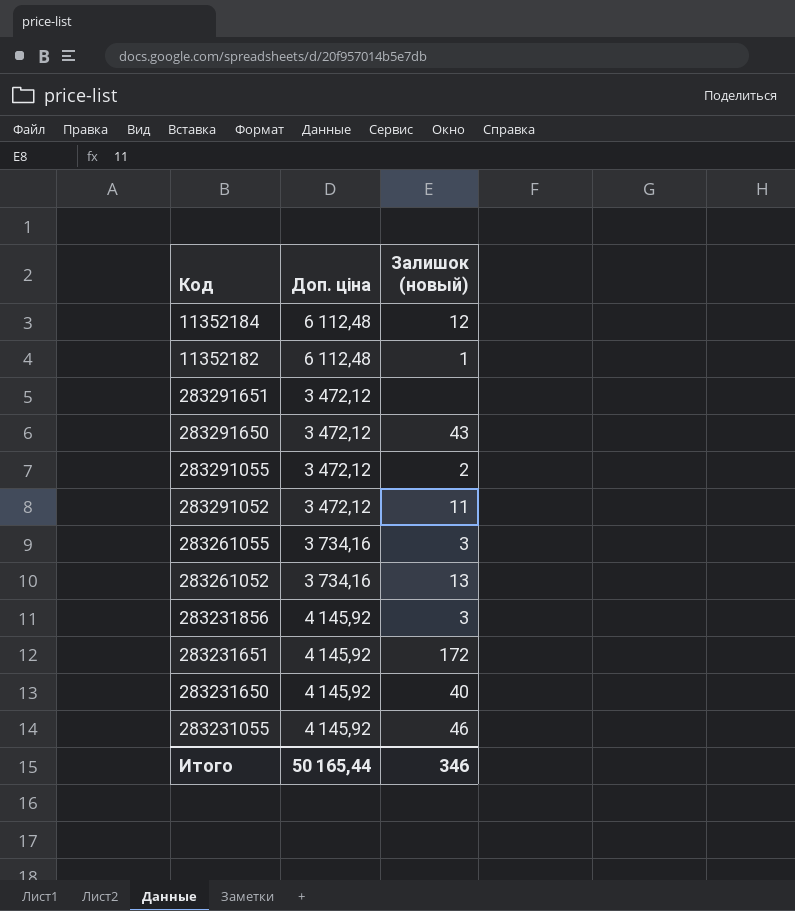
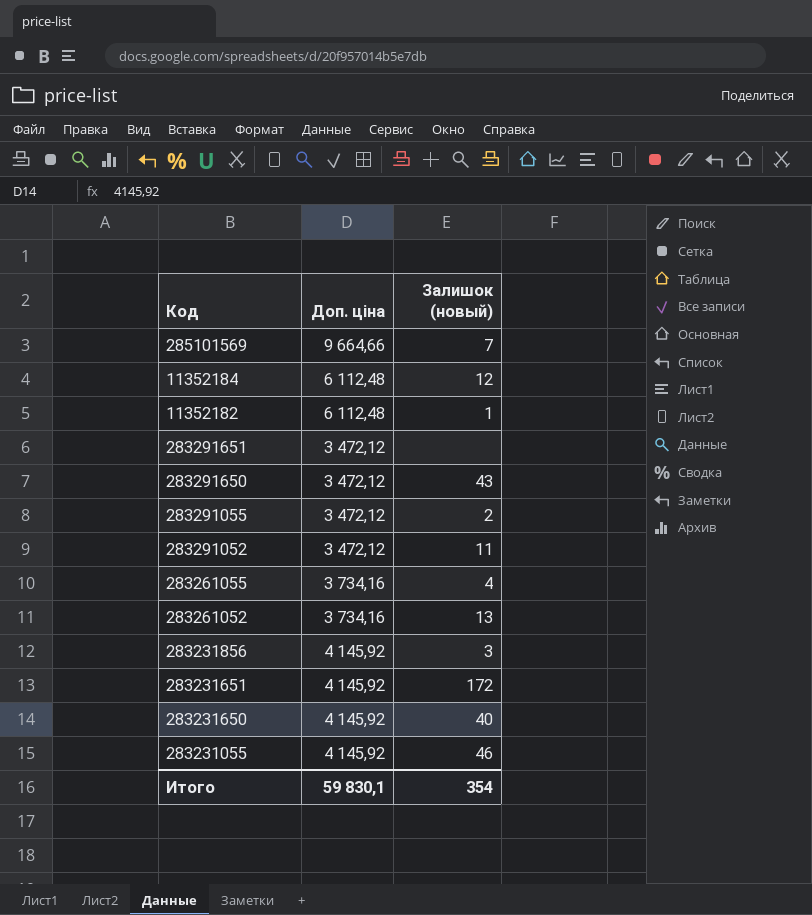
row 285101569: none -> 9 664,66 | 7
283261055 | Залишок (новый): 3 -> 4
Итого | Доп. ціна: 50 165,44 -> 59 830,1
Итого | Залишок (новый): 346 -> 354

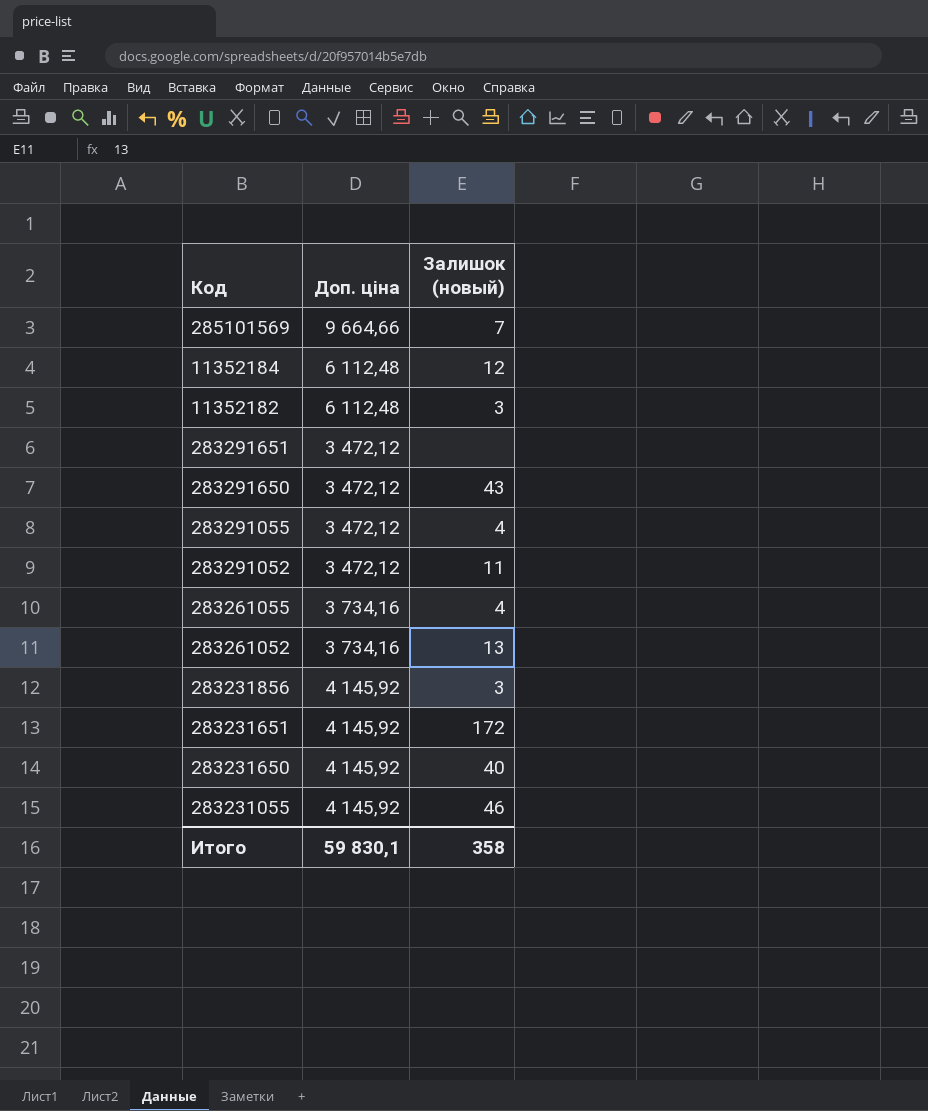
11352182 | Залишок (новый): 1 -> 3
283291055 | Залишок (новый): 2 -> 4
Итого | Залишок (новый): 354 -> 358

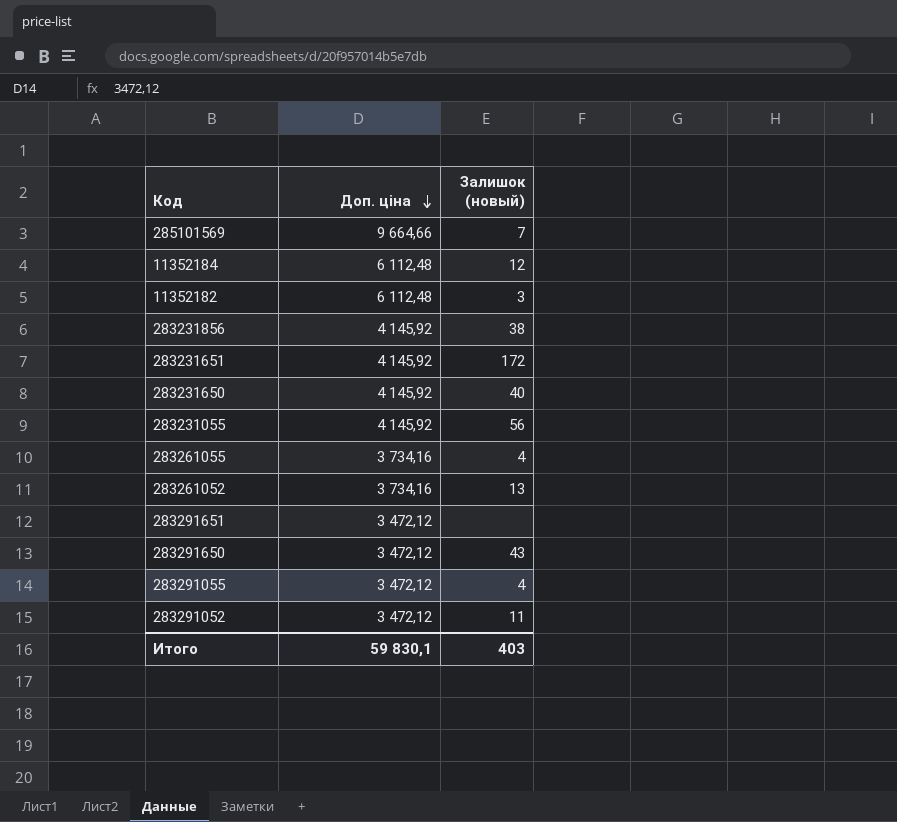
row order: none -> Доп. ціна descending
283231856 | Залишок (новый): 3 -> 38
283231055 | Залишок (новый): 46 -> 56
Итого | Залишок (новый): 358 -> 403

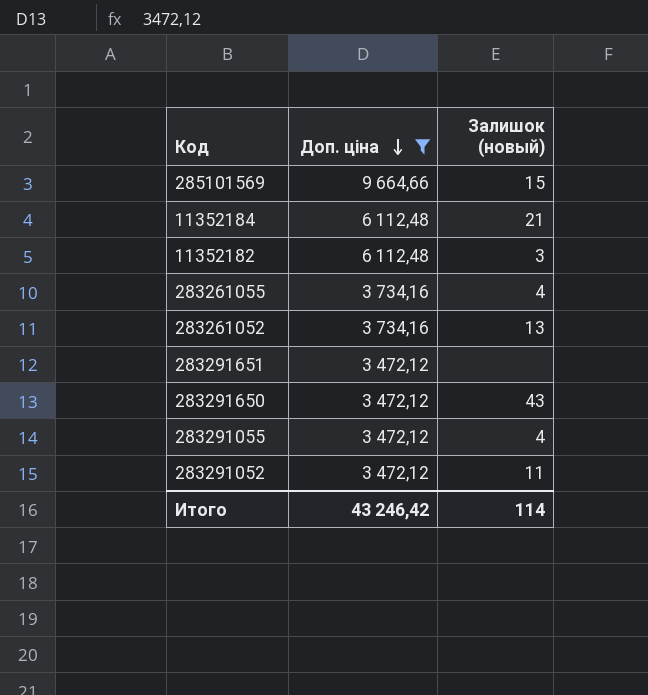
filter: none -> Доп. ціна != 4 145,92
285101569 | Залишок (новый): 7 -> 15
11352184 | Залишок (новый): 12 -> 21
Итого | Доп. ціна: 59 830,1 -> 43 246,42
Итого | Залишок (новый): 403 -> 114

